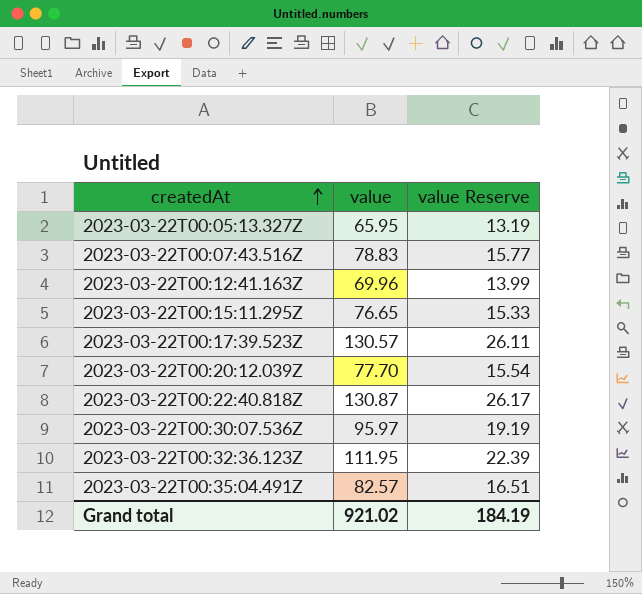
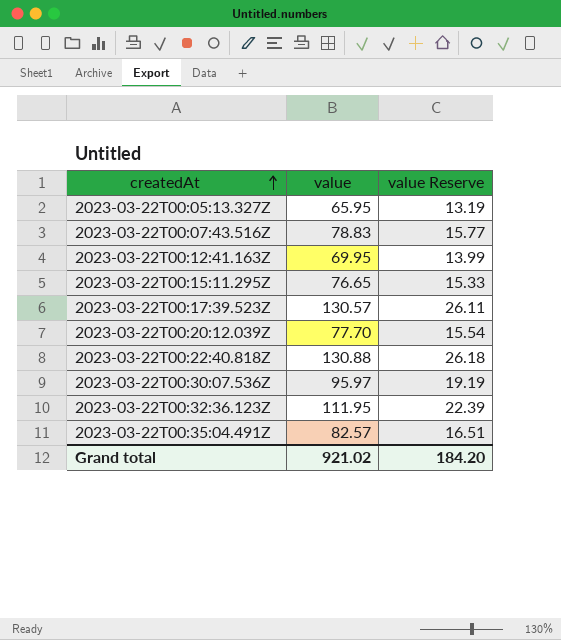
2023-03-22T00:12:41.163Z | value: 69.96 -> 69.95
2023-03-22T00:22:40.818Z | value: 130.87 -> 130.88
2023-03-22T00:22:40.818Z | value Reserve: 26.17 -> 26.18
Grand total | value Reserve: 184.19 -> 184.20

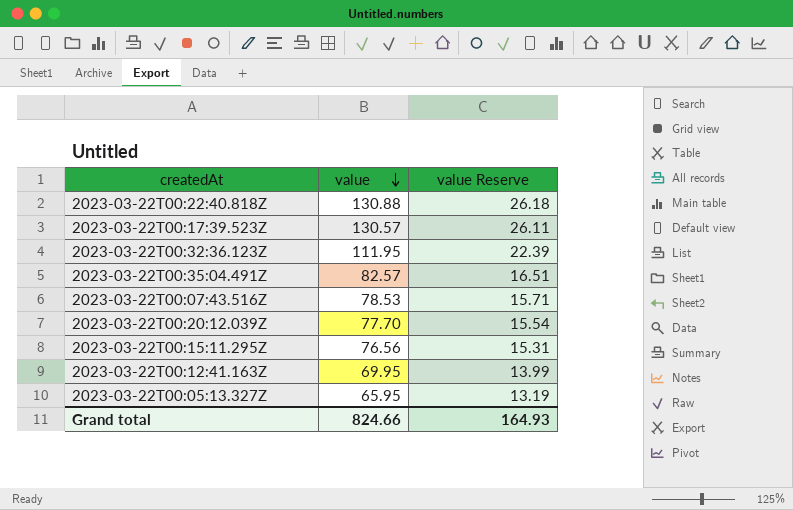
row order: createdAt ascending -> value descending
row 2023-03-22T00:30:07.536Z: 95.97 | 19.19 -> none
2023-03-22T00:07:43.516Z | value: 78.83 -> 78.53
2023-03-22T00:07:43.516Z | value Reserve: 15.77 -> 15.71
2023-03-22T00:15:11.295Z | value: 76.65 -> 76.56
2023-03-22T00:15:11.295Z | value Reserve: 15.33 -> 15.31
Grand total | value: 921.02 -> 824.66
Grand total | value Reserve: 184.20 -> 164.93

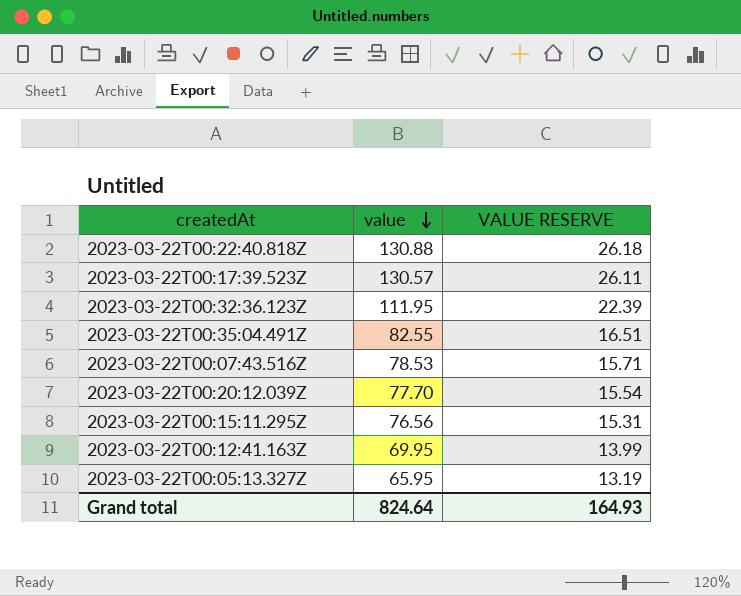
column name: value Reserve -> VALUE RESERVE
2023-03-22T00:35:04.491Z | value: 82.57 -> 82.55
Grand total | value: 824.66 -> 824.64

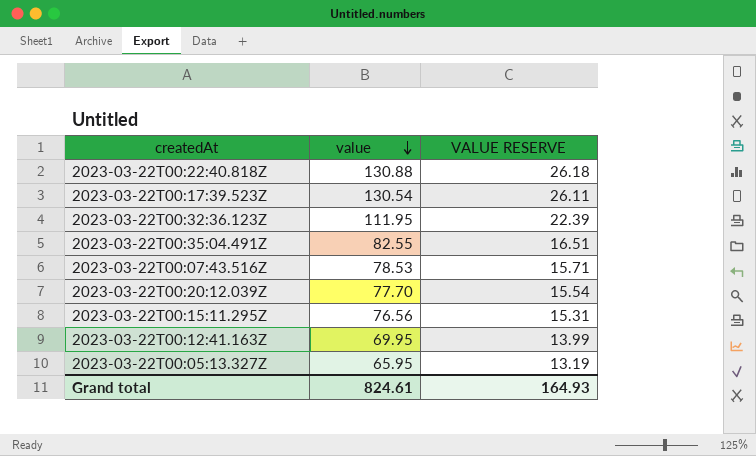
2023-03-22T00:17:39.523Z | value: 130.57 -> 130.54
Grand total | value: 824.64 -> 824.61

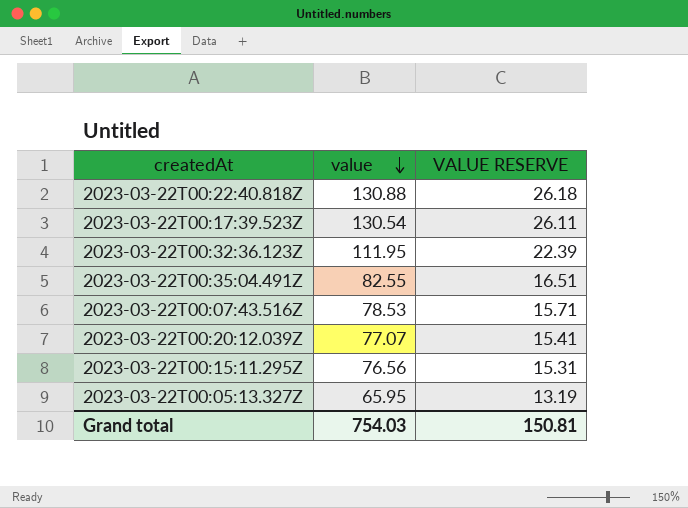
row 2023-03-22T00:12:41.163Z: 69.95 | 13.99 -> none
2023-03-22T00:20:12.039Z | value: 77.70 -> 77.07
2023-03-22T00:20:12.039Z | VALUE RESERVE: 15.54 -> 15.41
Grand total | value: 824.61 -> 754.03
Grand total | VALUE RESERVE: 164.93 -> 150.81

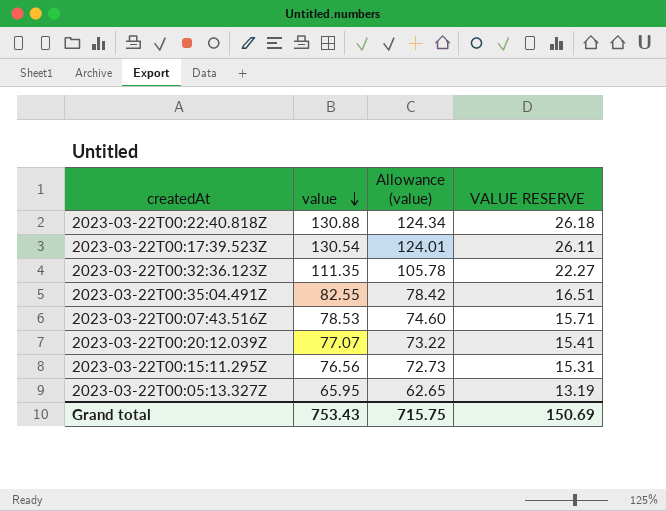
column Allowance (value) | formula: none -> [value] * 0.95
2023-03-22T00:32:36.123Z | value: 111.95 -> 111.35
2023-03-22T00:32:36.123Z | VALUE RESERVE: 22.39 -> 22.27
Grand total | value: 754.03 -> 753.43
Grand total | VALUE RESERVE: 150.81 -> 150.69

